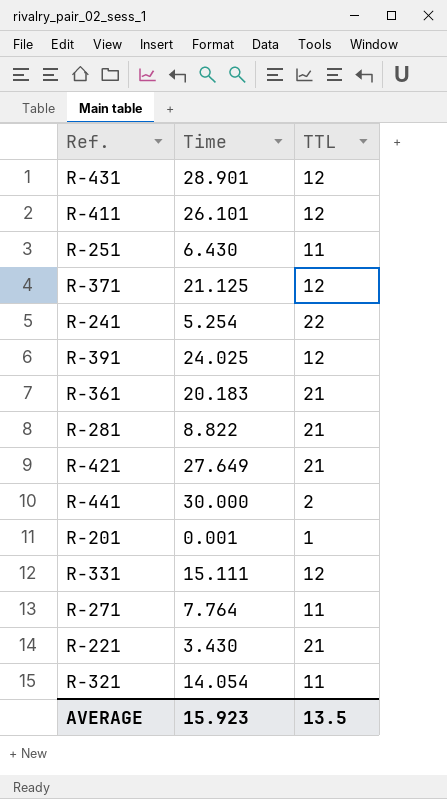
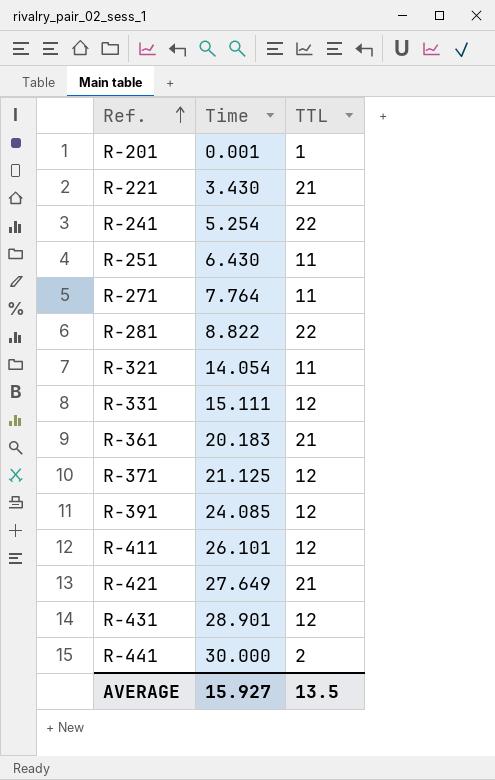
row order: none -> Ref. ascending
R-281 | TTL: 21 -> 22
R-391 | Time: 24.025 -> 24.085
AVERAGE | Time: 15.923 -> 15.927

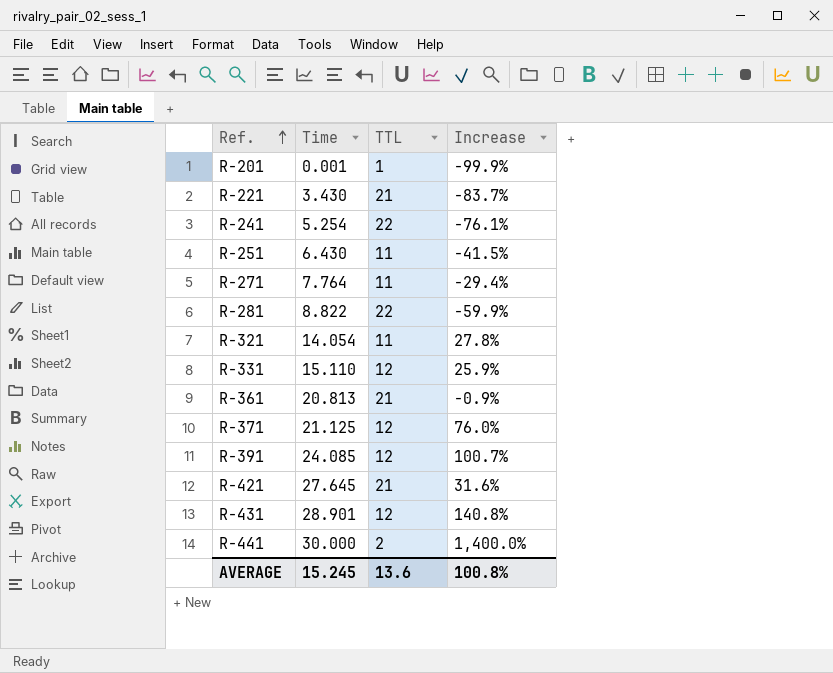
column Increase | formula: none -> ([Time] - [TTL]) / [TTL]
row R-411: 26.101 | 12 -> none
R-331 | Time: 15.111 -> 15.110
R-361 | Time: 20.183 -> 20.813
R-421 | Time: 27.649 -> 27.645
AVERAGE | Time: 15.927 -> 15.245
AVERAGE | TTL: 13.5 -> 13.6

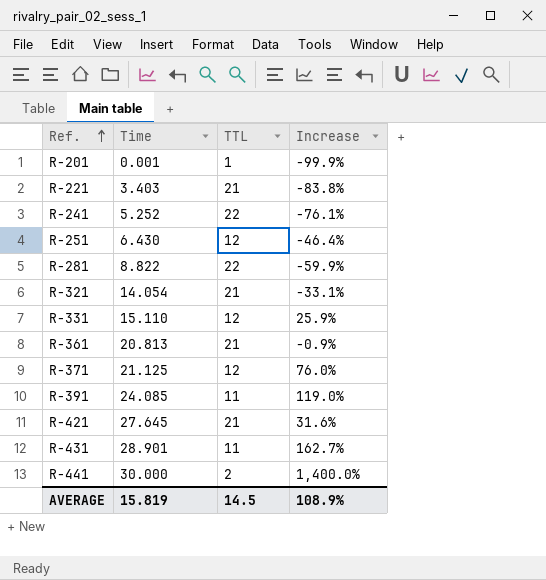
row R-271: 7.764 | 11 | -29.4% -> none
R-221 | Time: 3.430 -> 3.403
R-221 | Increase: -83.7% -> -83.8%
R-241 | Time: 5.254 -> 5.252
R-251 | TTL: 11 -> 12
R-251 | Increase: -41.5% -> -46.4%
R-321 | TTL: 11 -> 21
R-321 | Increase: 27.8% -> -33.1%
R-391 | TTL: 12 -> 11
R-391 | Increase: 100.7% -> 119.0%
R-431 | TTL: 12 -> 11
R-431 | Increase: 140.8% -> 162.7%
AVERAGE | Time: 15.245 -> 15.819
AVERAGE | TTL: 13.6 -> 14.5
AVERAGE | Increase: 100.8% -> 108.9%

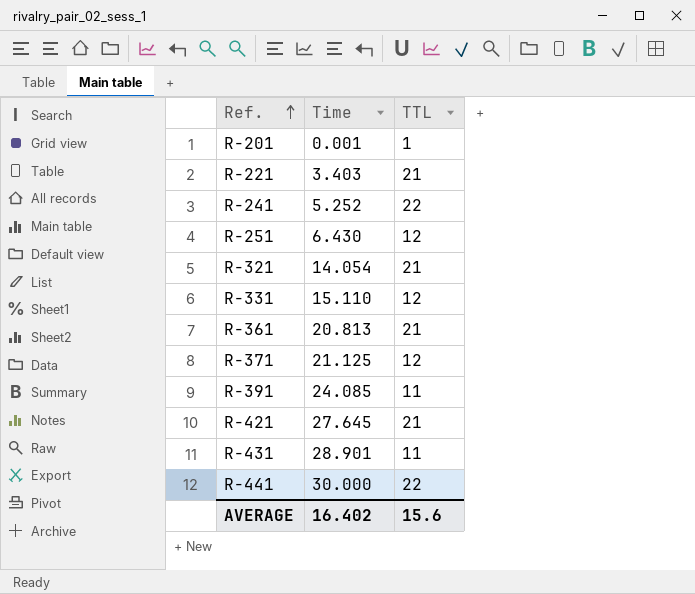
column Increase | formula: ([Time] - [TTL]) / [TTL] -> none
row R-281: 8.822 | 22 | -59.9% -> none
R-441 | TTL: 2 -> 22
AVERAGE | Time: 15.819 -> 16.402
AVERAGE | TTL: 14.5 -> 15.6

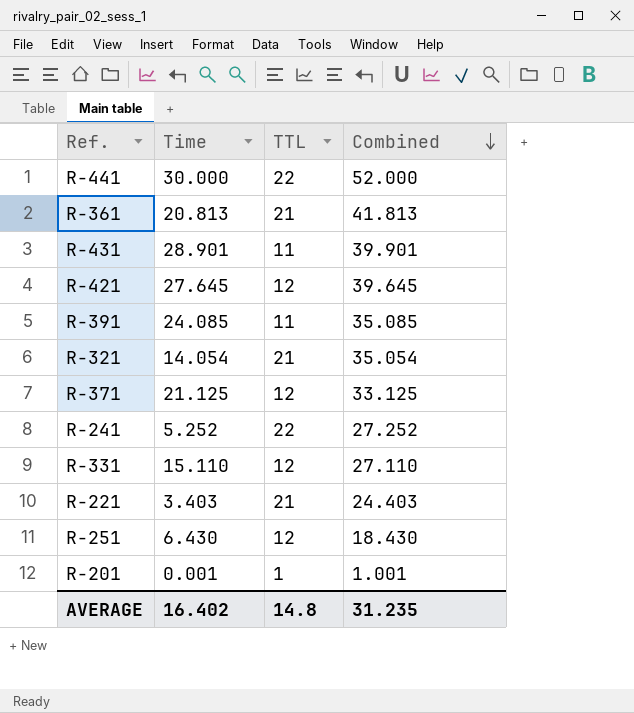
row order: Ref. ascending -> Combined descending
column Combined | formula: none -> [Time] + [TTL]
R-421 | TTL: 21 -> 12
AVERAGE | TTL: 15.6 -> 14.8

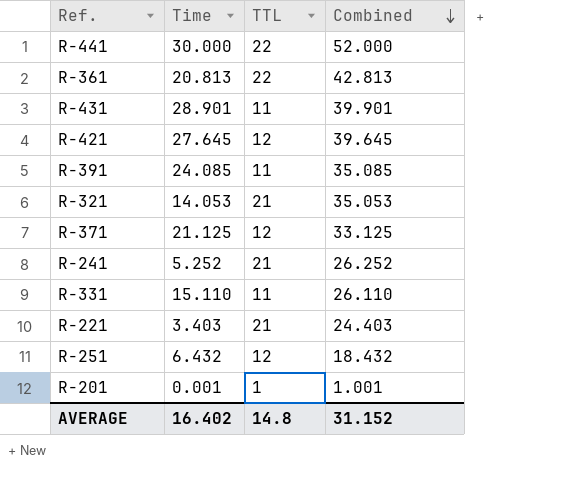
R-361 | TTL: 21 -> 22
R-361 | Combined: 41.813 -> 42.813
R-321 | Time: 14.054 -> 14.053
R-321 | Combined: 35.054 -> 35.053
R-241 | TTL: 22 -> 21
R-241 | Combined: 27.252 -> 26.252
R-331 | TTL: 12 -> 11
R-331 | Combined: 27.110 -> 26.110
R-251 | Time: 6.430 -> 6.432
R-251 | Combined: 18.430 -> 18.432
AVERAGE | Combined: 31.235 -> 31.152

